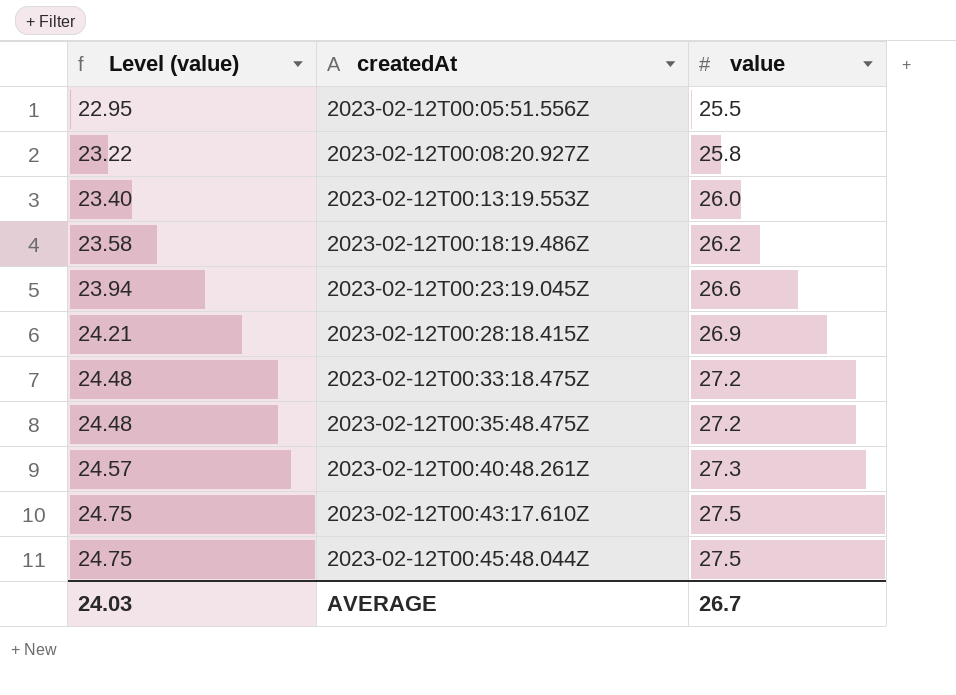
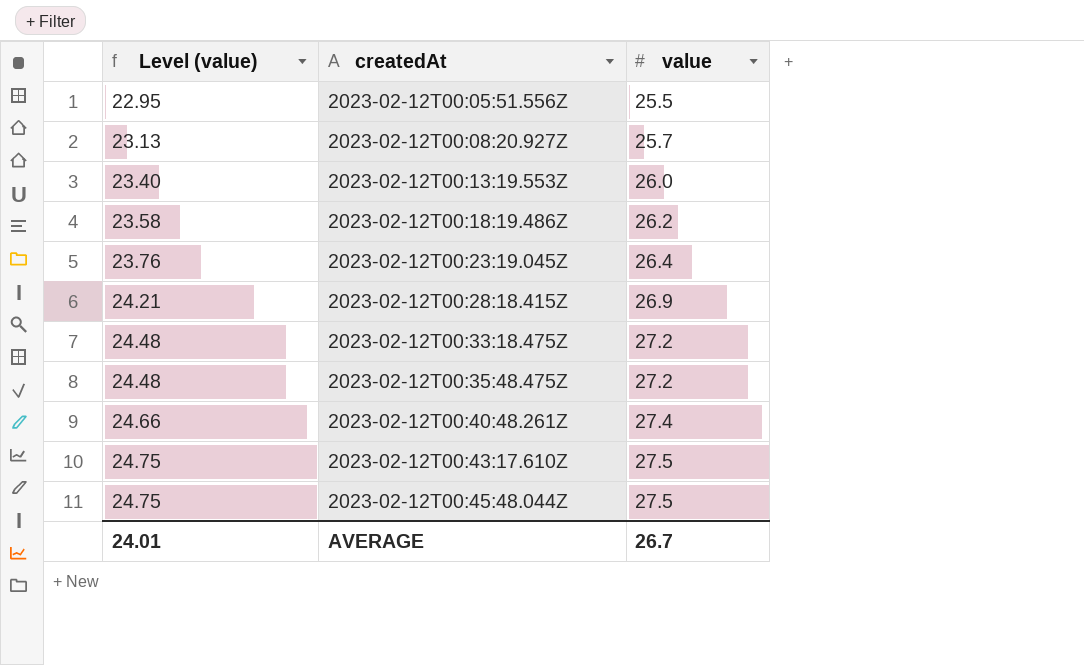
2023-02-12T00:08:20.927Z | Level (value): 23.22 -> 23.13
2023-02-12T00:08:20.927Z | value: 25.8 -> 25.7
2023-02-12T00:23:19.045Z | Level (value): 23.94 -> 23.76
2023-02-12T00:23:19.045Z | value: 26.6 -> 26.4
2023-02-12T00:40:48.261Z | Level (value): 24.57 -> 24.66
2023-02-12T00:40:48.261Z | value: 27.3 -> 27.4
AVERAGE | Level (value): 24.03 -> 24.01

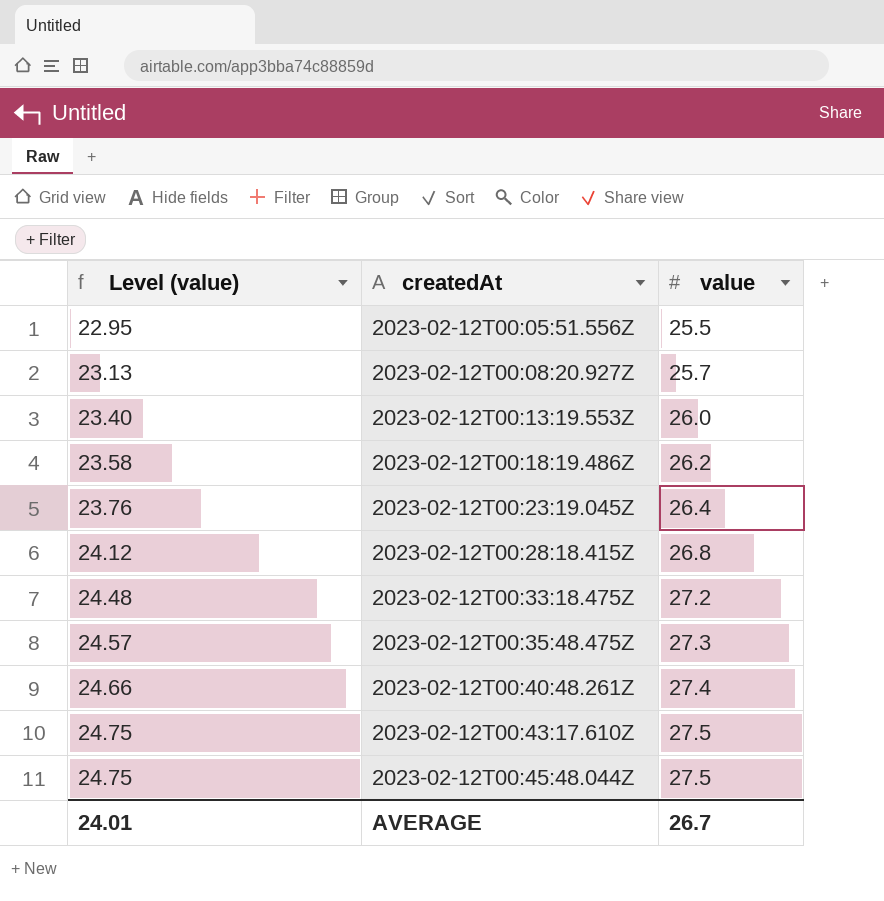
2023-02-12T00:28:18.415Z | Level (value): 24.21 -> 24.12
2023-02-12T00:28:18.415Z | value: 26.9 -> 26.8
2023-02-12T00:35:48.475Z | Level (value): 24.48 -> 24.57
2023-02-12T00:35:48.475Z | value: 27.2 -> 27.3

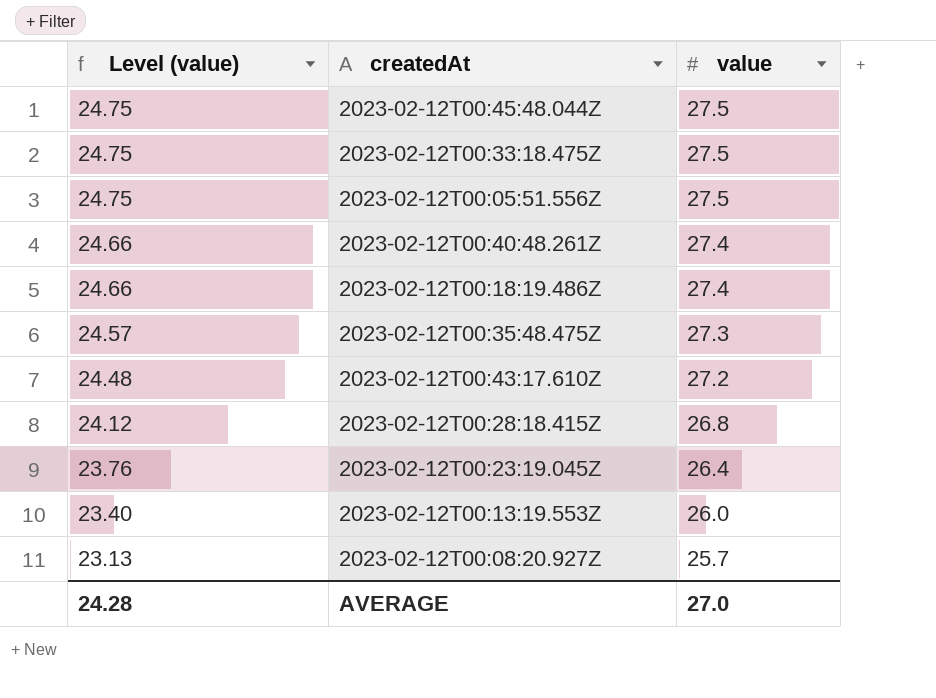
row order: Level (value) ascending -> Level (value) descending
2023-02-12T00:33:18.475Z | Level (value): 24.48 -> 24.75
2023-02-12T00:33:18.475Z | value: 27.2 -> 27.5
2023-02-12T00:05:51.556Z | Level (value): 22.95 -> 24.75
2023-02-12T00:05:51.556Z | value: 25.5 -> 27.5
2023-02-12T00:18:19.486Z | Level (value): 23.58 -> 24.66
2023-02-12T00:18:19.486Z | value: 26.2 -> 27.4
2023-02-12T00:43:17.610Z | Level (value): 24.75 -> 24.48
2023-02-12T00:43:17.610Z | value: 27.5 -> 27.2
AVERAGE | Level (value): 24.01 -> 24.28
AVERAGE | value: 26.7 -> 27.0

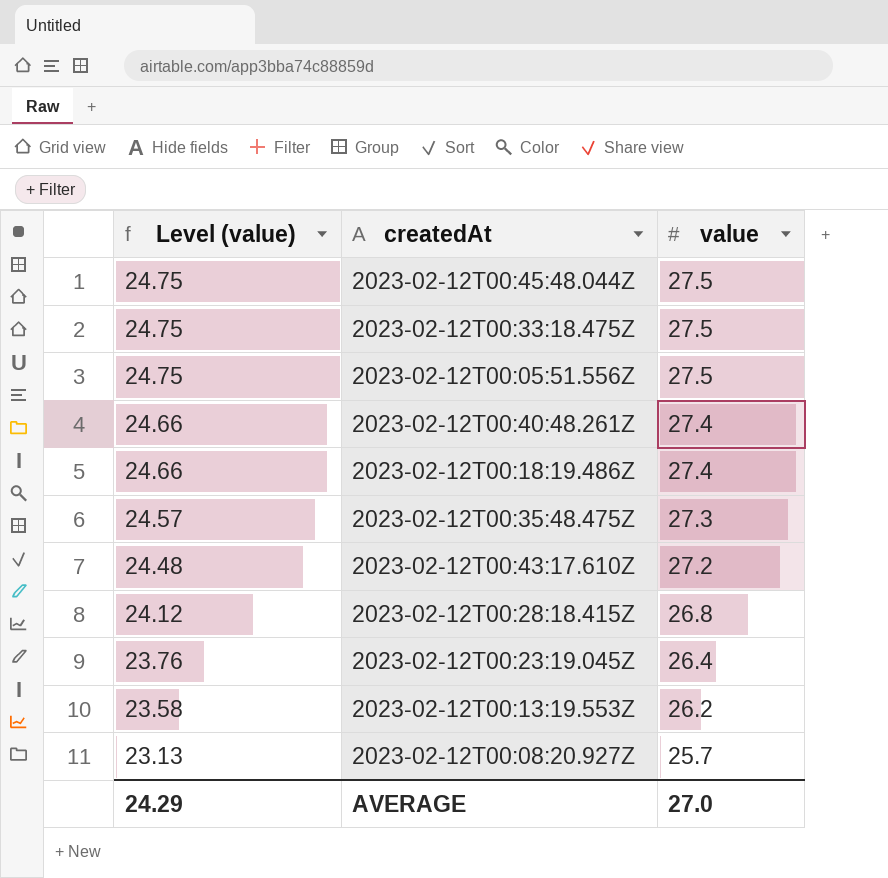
2023-02-12T00:13:19.553Z | Level (value): 23.40 -> 23.58
2023-02-12T00:13:19.553Z | value: 26.0 -> 26.2
AVERAGE | Level (value): 24.28 -> 24.29

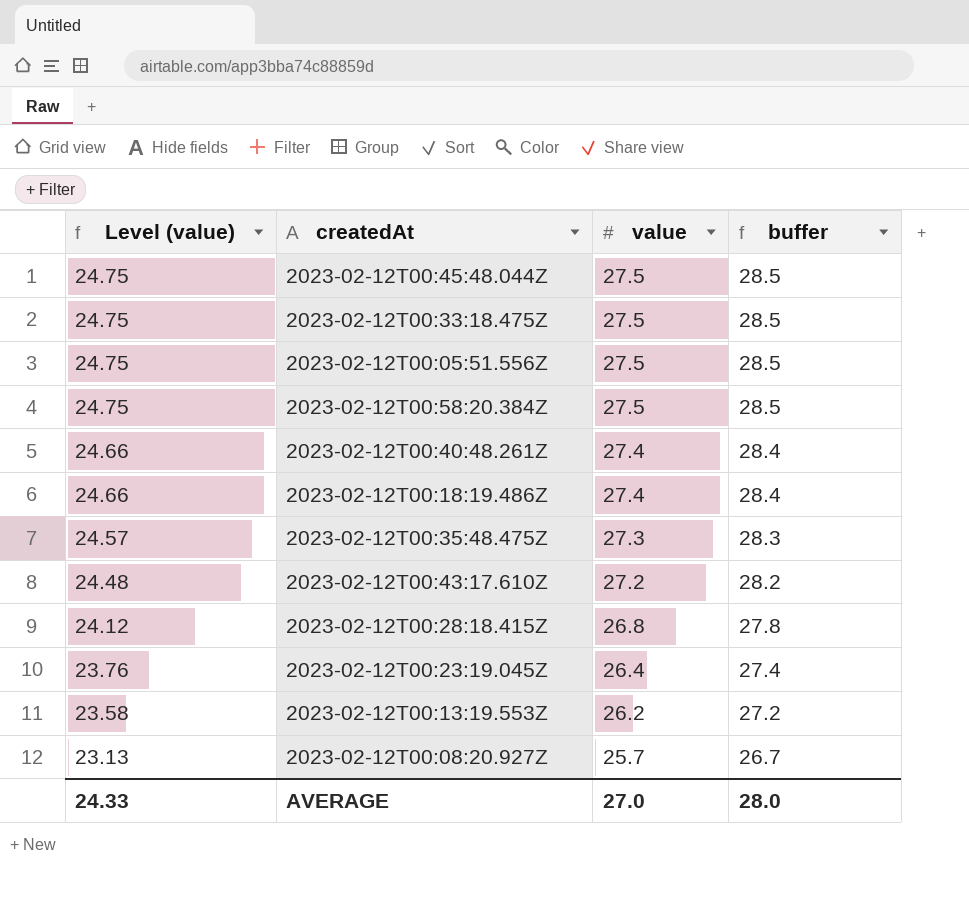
column buffer | formula: none -> [value] + 1
row 2023-02-12T00:58:20.384Z: none -> 24.75 | 27.5 | 28.5
AVERAGE | Level (value): 24.29 -> 24.33

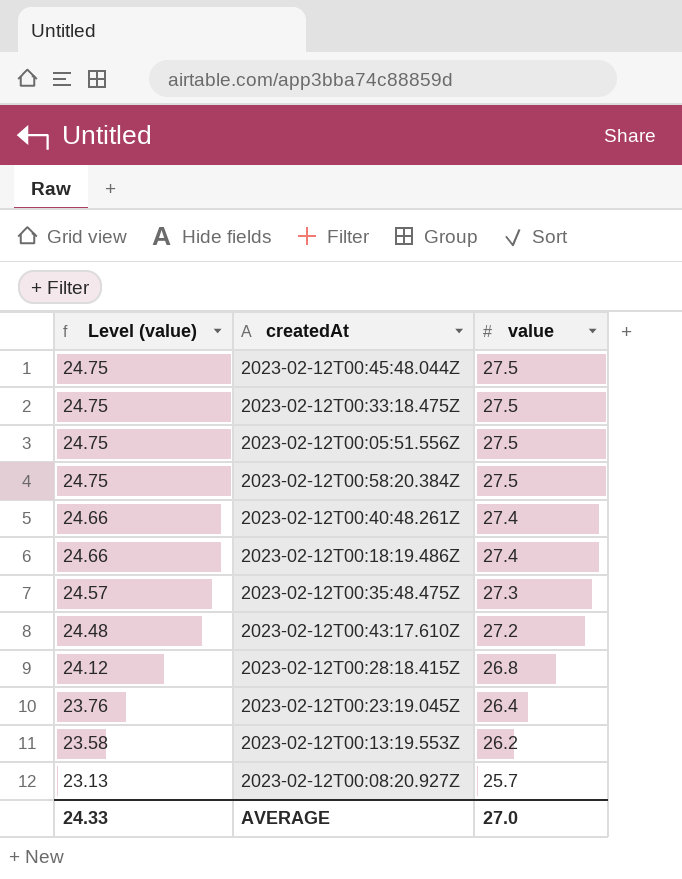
column buffer | formula: [value] + 1 -> none

